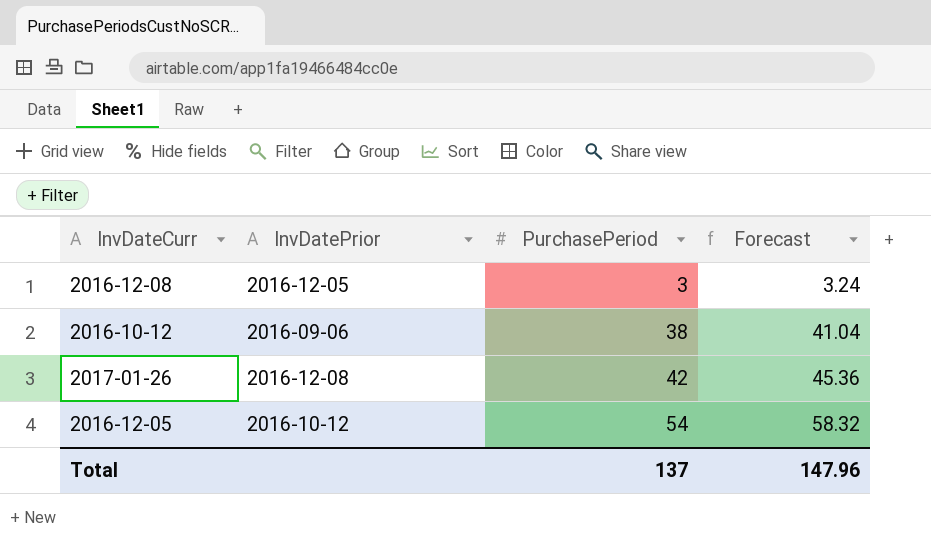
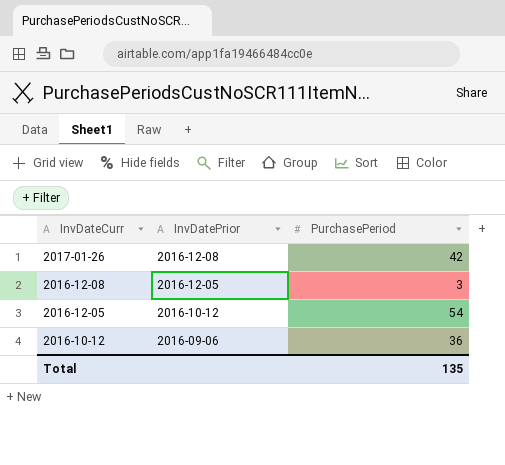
row order: PurchasePeriod ascending -> InvDateCurr descending
column Forecast | formula: [PurchasePeriod] * 1.08 -> none
2016-10-12 | PurchasePeriod: 38 -> 36
Total | PurchasePeriod: 137 -> 135

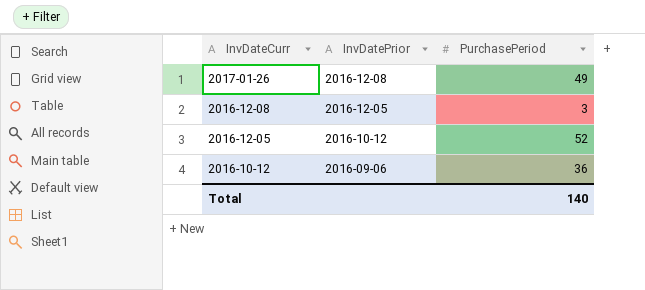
2017-01-26 | PurchasePeriod: 42 -> 49
2016-12-05 | PurchasePeriod: 54 -> 52
Total | PurchasePeriod: 135 -> 140

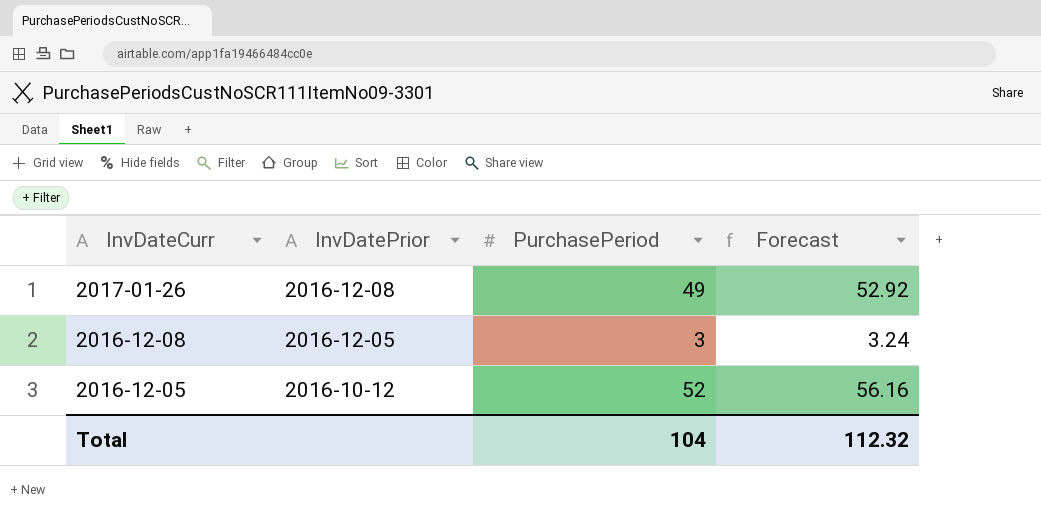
column Forecast | formula: none -> [PurchasePeriod] * 1.08
row 2016-10-12: 2016-09-06 | 36 -> none
Total | PurchasePeriod: 140 -> 104

